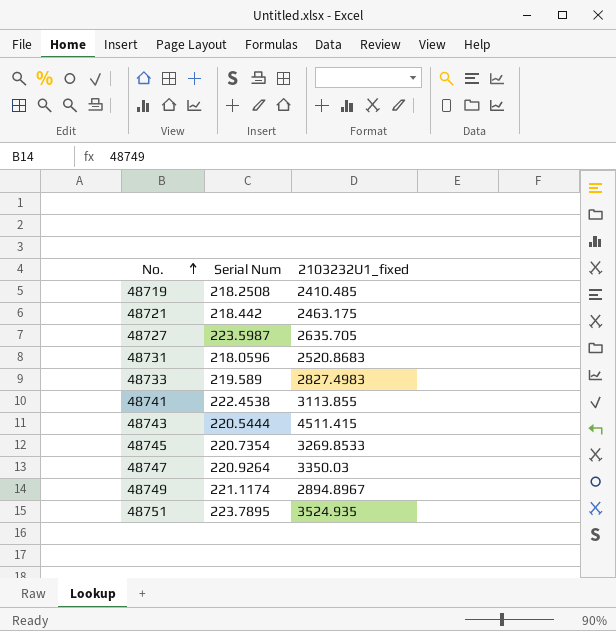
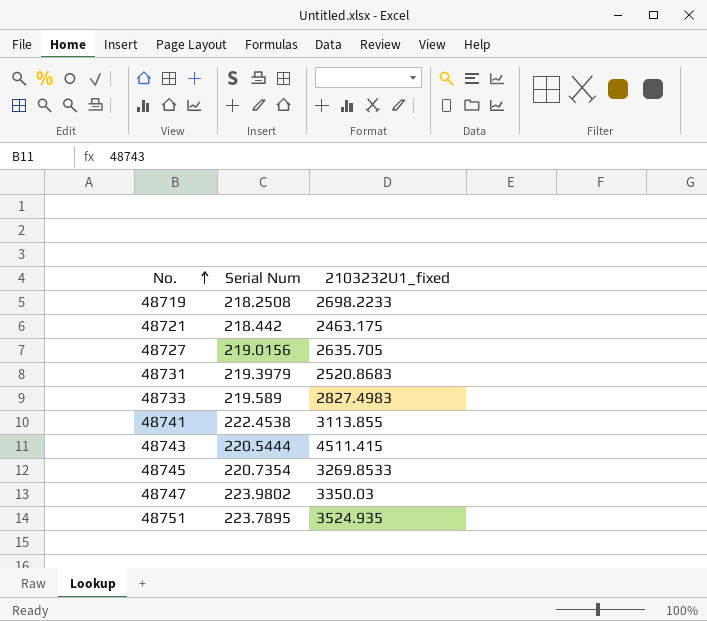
row 48749: 221.1174 | 2894.8967 -> none
48719 | 2103232U1_fixed: 2410.485 -> 2698.2233
48727 | Serial Num: 223.5987 -> 219.0156
48731 | Serial Num: 218.0596 -> 219.3979
48747 | Serial Num: 220.9264 -> 223.9802

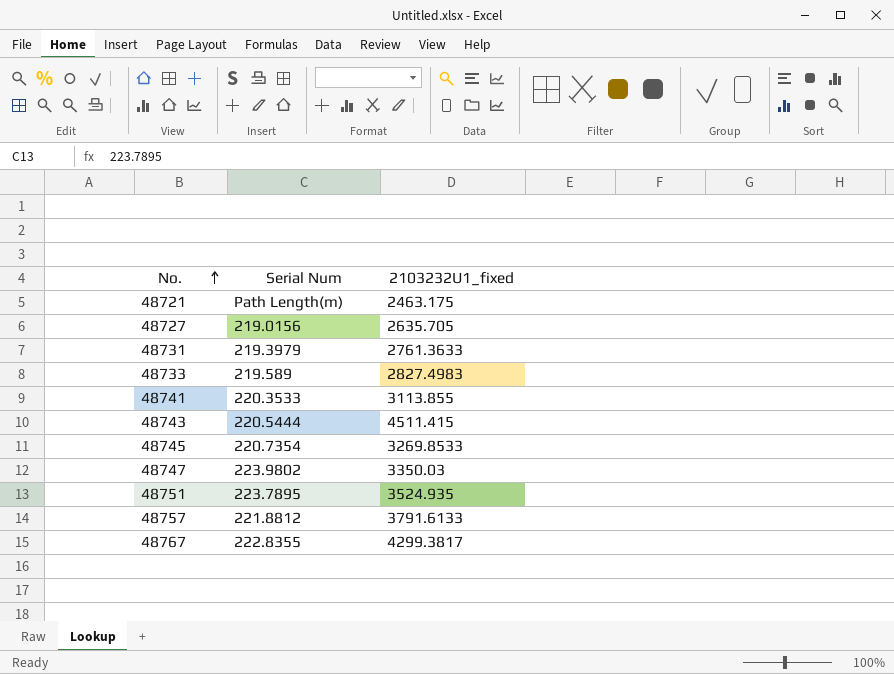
row 48719: 218.2508 | 2698.2233 -> none
48721 | Serial Num: 218.442 -> Path Length(m)
48731 | 2103232U1_fixed: 2520.8683 -> 2761.3633
48741 | Serial Num: 222.4538 -> 220.3533
row 48757: none -> 221.8812 | 3791.6133
row 48767: none -> 222.8355 | 4299.3817

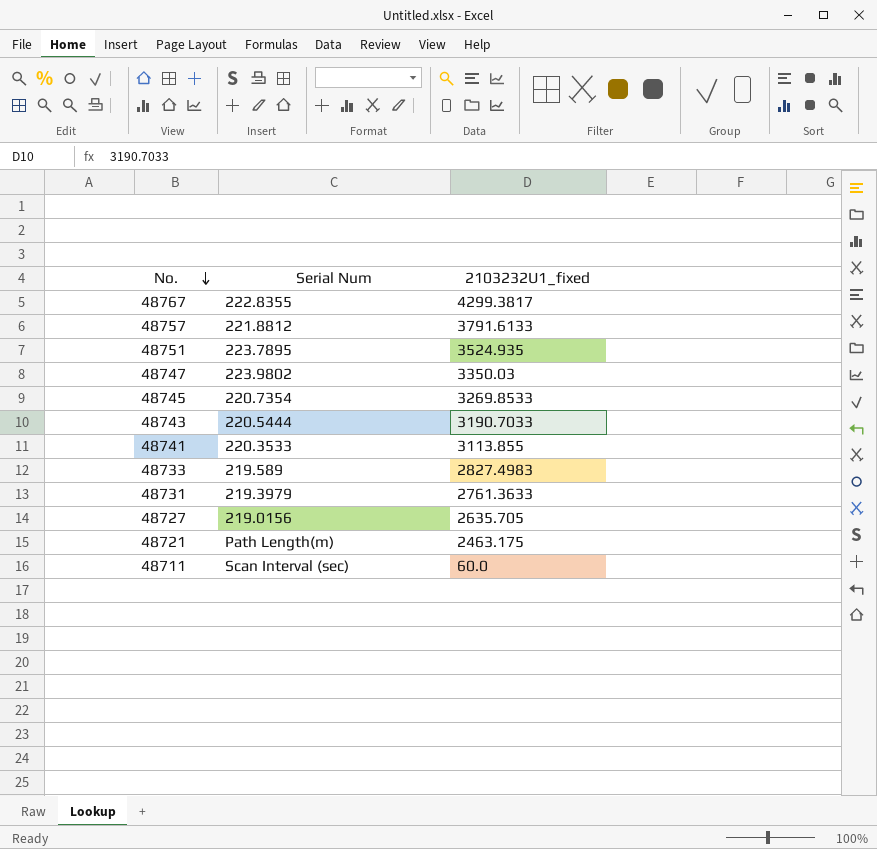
row order: No. ascending -> No. descending
48743 | 2103232U1_fixed: 4511.415 -> 3190.7033
row 48711: none -> Scan Interval (sec) | 60.0

